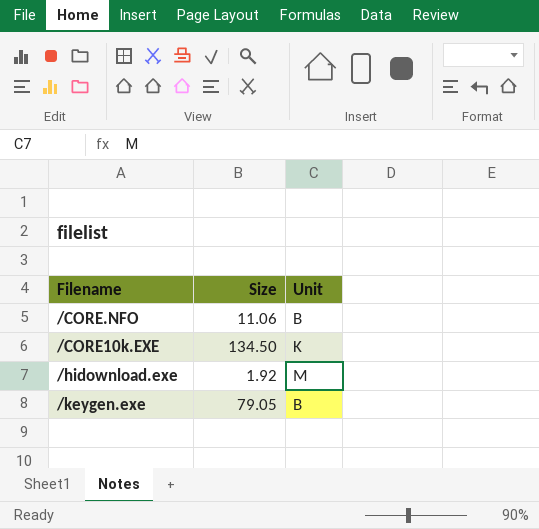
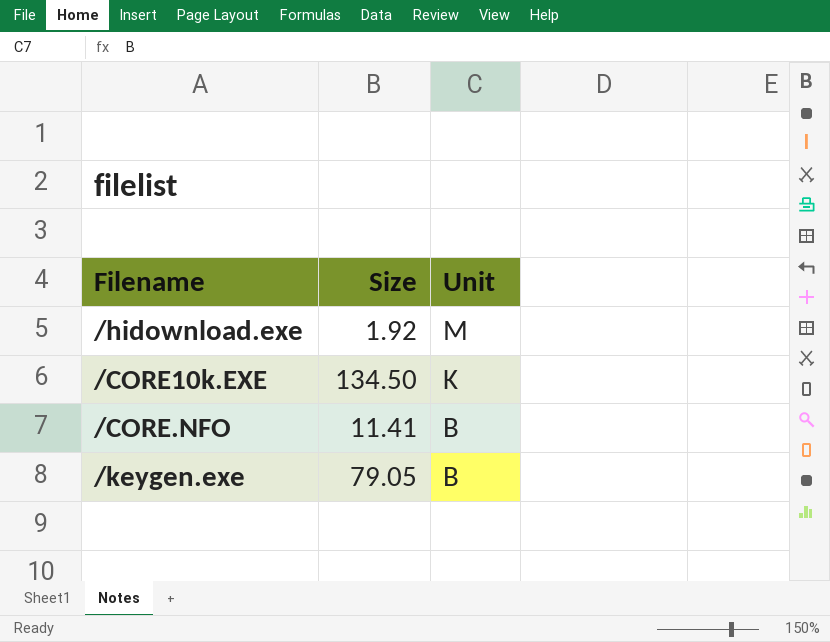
row order: none -> Unit descending
/CORE.NFO | Size: 11.06 -> 11.41

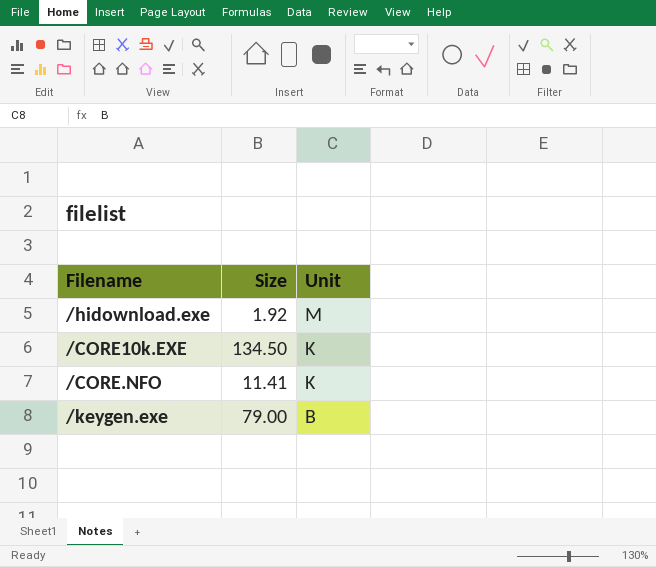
/CORE.NFO | Unit: B -> K
/keygen.exe | Size: 79.05 -> 79.00

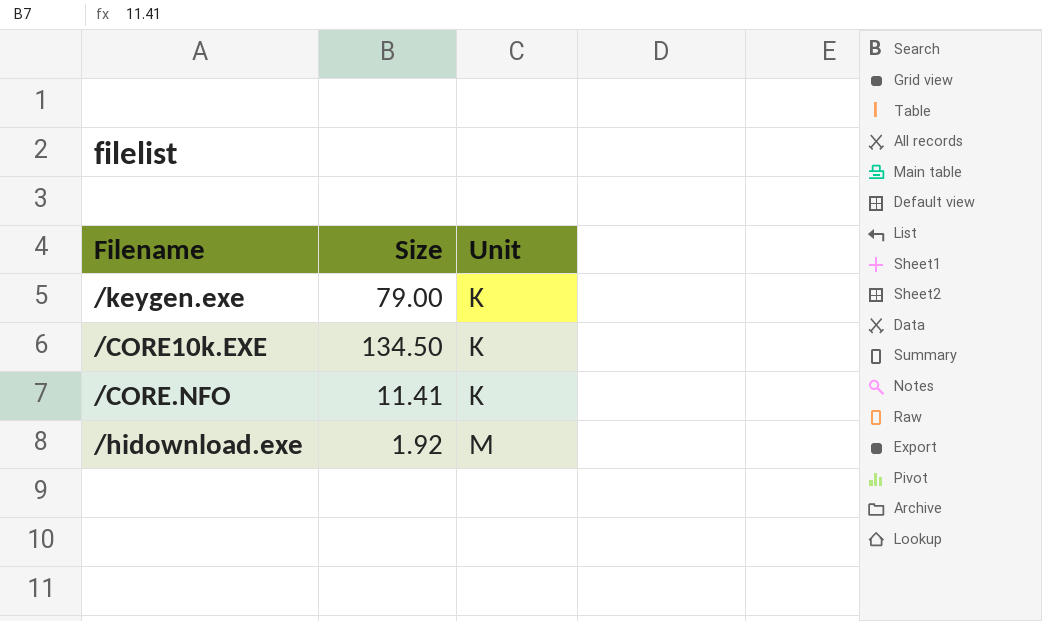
row order: Unit descending -> Unit ascending
/keygen.exe | Unit: B -> K

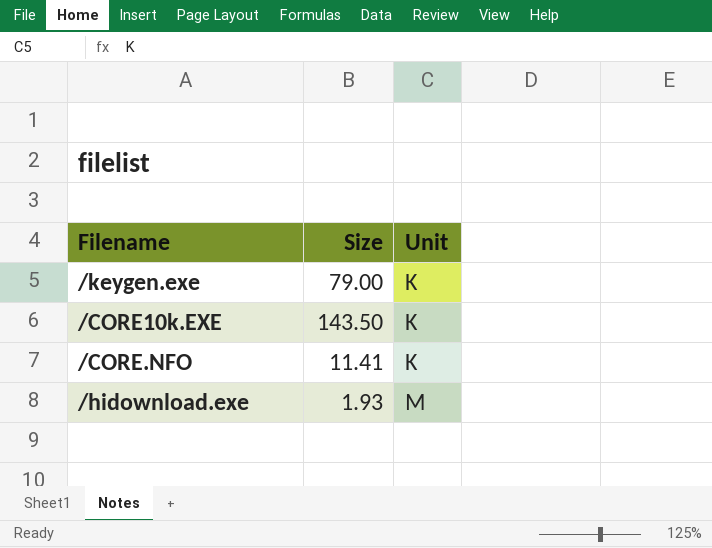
/CORE10k.EXE | Size: 134.50 -> 143.50
/hidownload.exe | Size: 1.92 -> 1.93

